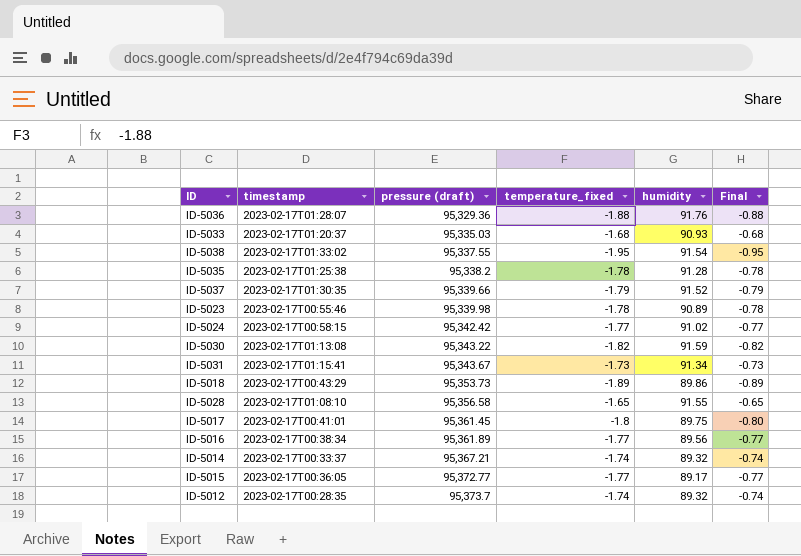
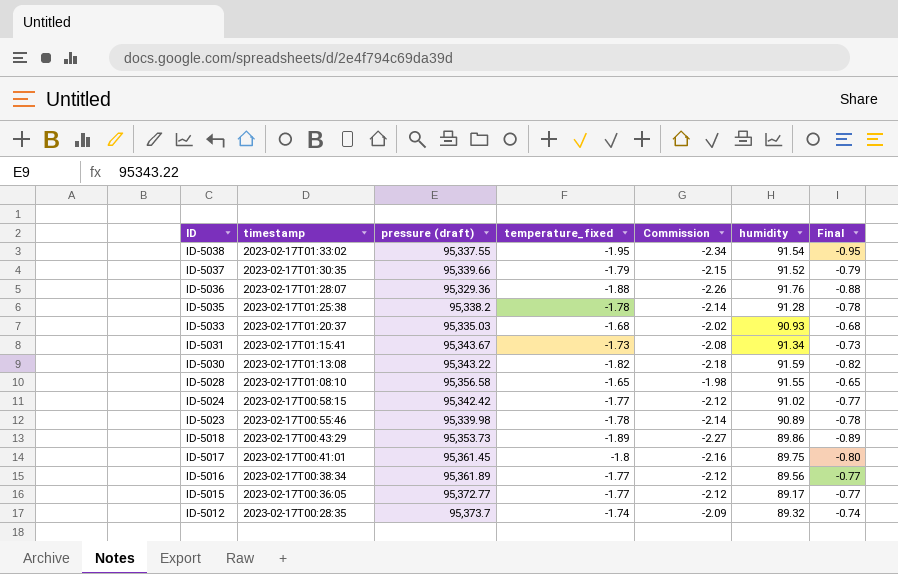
row order: pressure (draft) ascending -> ID descending
column Commission | formula: none -> [temperature_fixed] * 1.2
row ID-5014: 2023-02-17T00:33:37 | 95,367.21 | -1.74 | 89.32 | -0.74 -> none

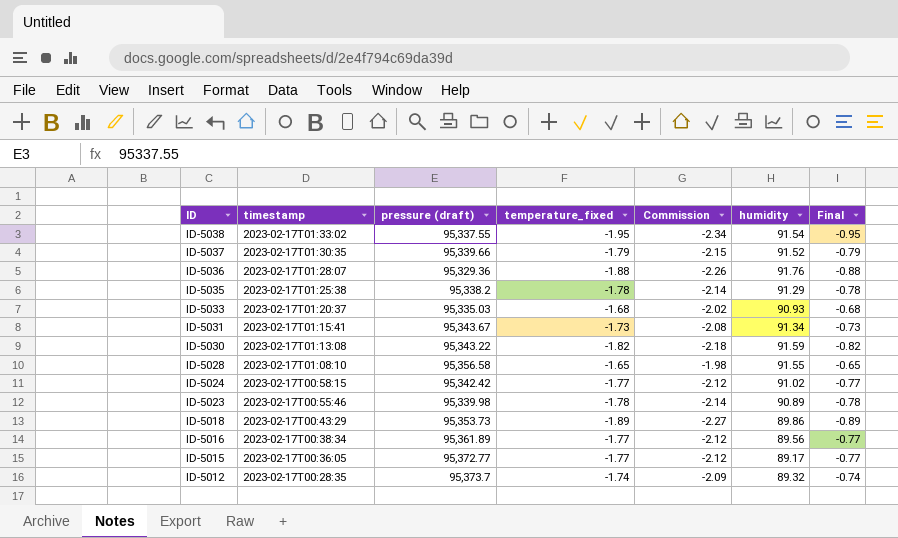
row ID-5017: 2023-02-17T00:41:01 | 95,361.45 | -1.8 | -2.16 | 89.75 | -0.80 -> none
ID-5035 | humidity: 91.28 -> 91.29

